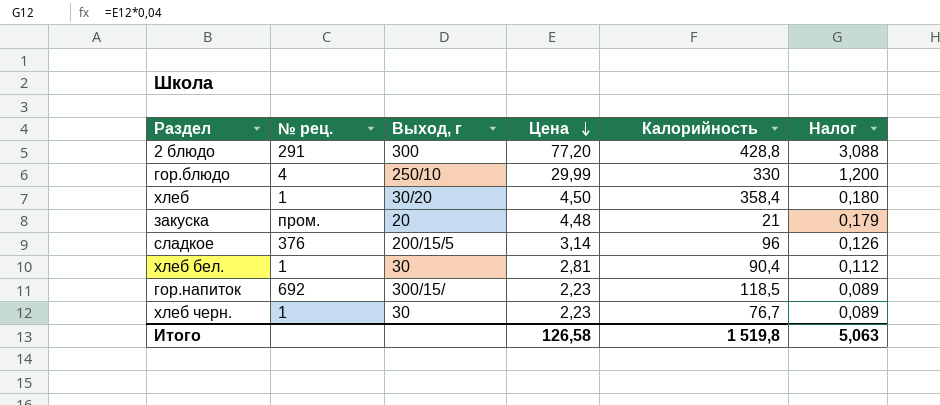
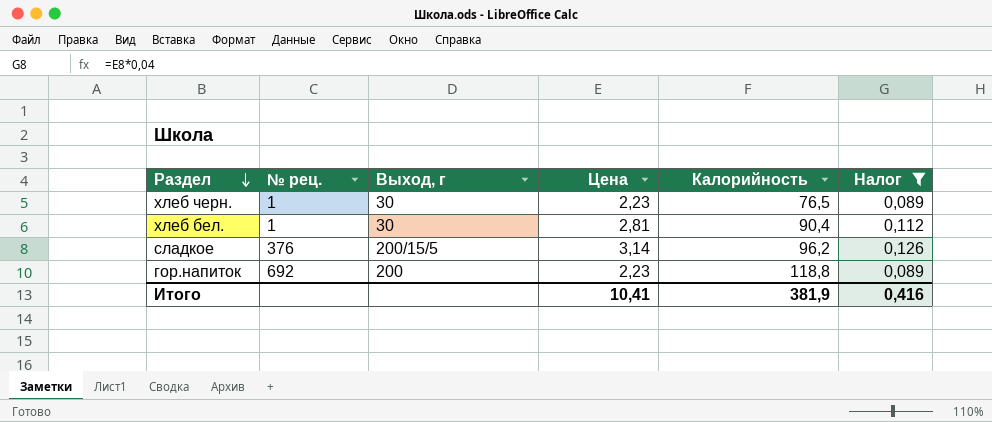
filter: none -> Налог <= 0,126
row order: Цена descending -> Раздел descending
хлеб черн. | Калорийность: 76,7 -> 76,5
сладкое | Калорийность: 96 -> 96,2
гор.напиток | Выход, г: 300/15/ -> 200
гор.напиток | Калорийность: 118,5 -> 118,8
Итого | Цена: 126,58 -> 10,41
Итого | Калорийность: 1 519,8 -> 381,9
Итого | Налог: 5,063 -> 0,416

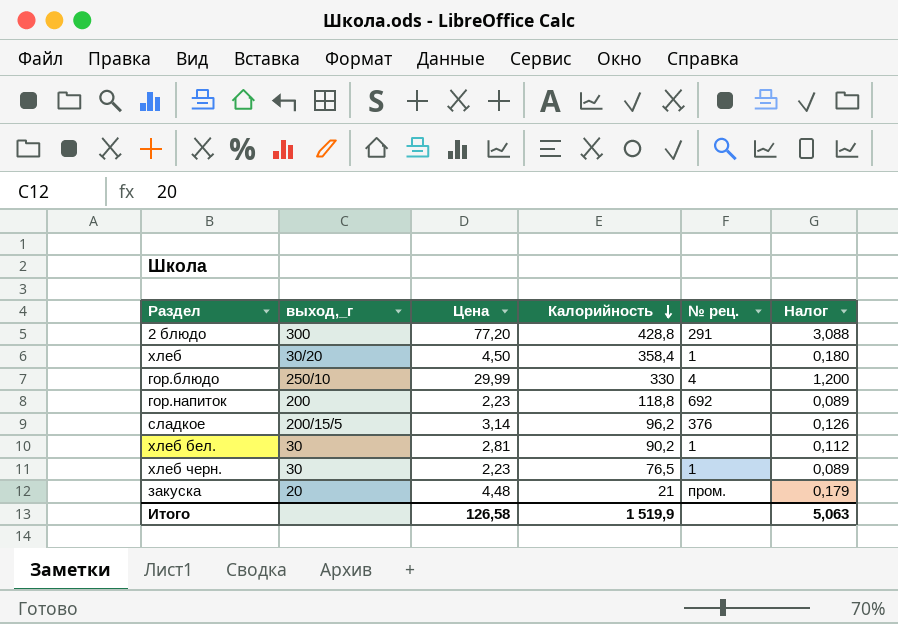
filter: Налог <= 0,126 -> none
row order: Раздел descending -> Калорийность descending
column name: Выход, г -> выход,_г
column № рец. | position: 2 -> 5
хлеб бел. | Калорийность: 90,4 -> 90,2
Итого | Цена: 10,41 -> 126,58
Итого | Калорийность: 381,9 -> 1 519,9
Итого | Налог: 0,416 -> 5,063

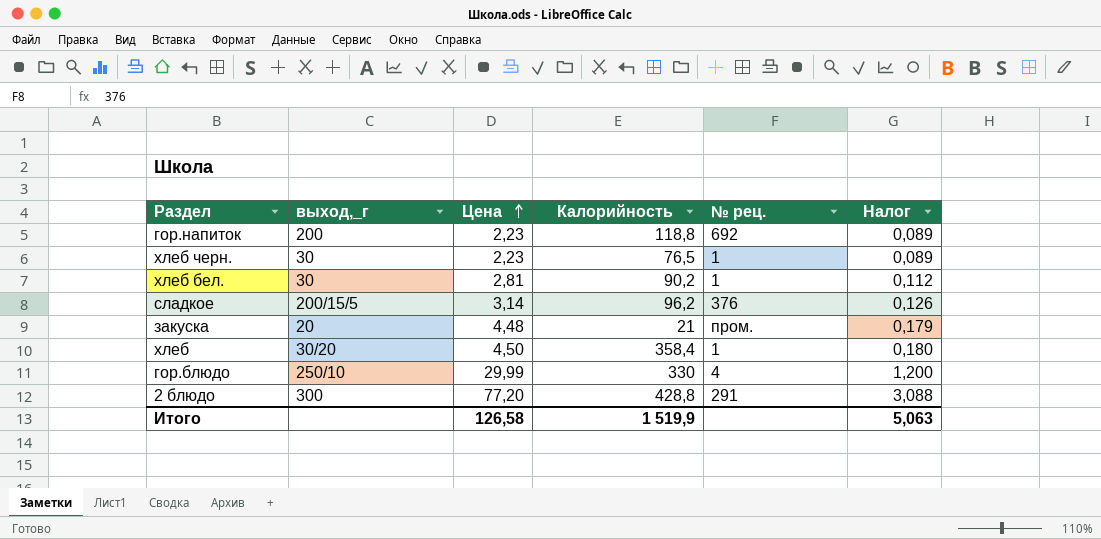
row order: Калорийность descending -> Цена ascending

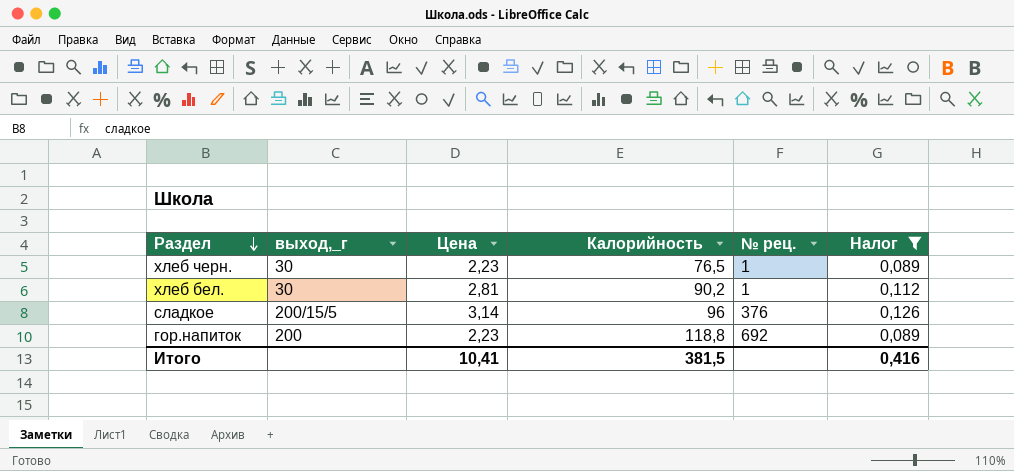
filter: none -> Налог <= 0,126
row order: Цена ascending -> Раздел descending
сладкое | Калорийность: 96,2 -> 96
Итого | Цена: 126,58 -> 10,41
Итого | Калорийность: 1 519,9 -> 381,5
Итого | Налог: 5,063 -> 0,416

